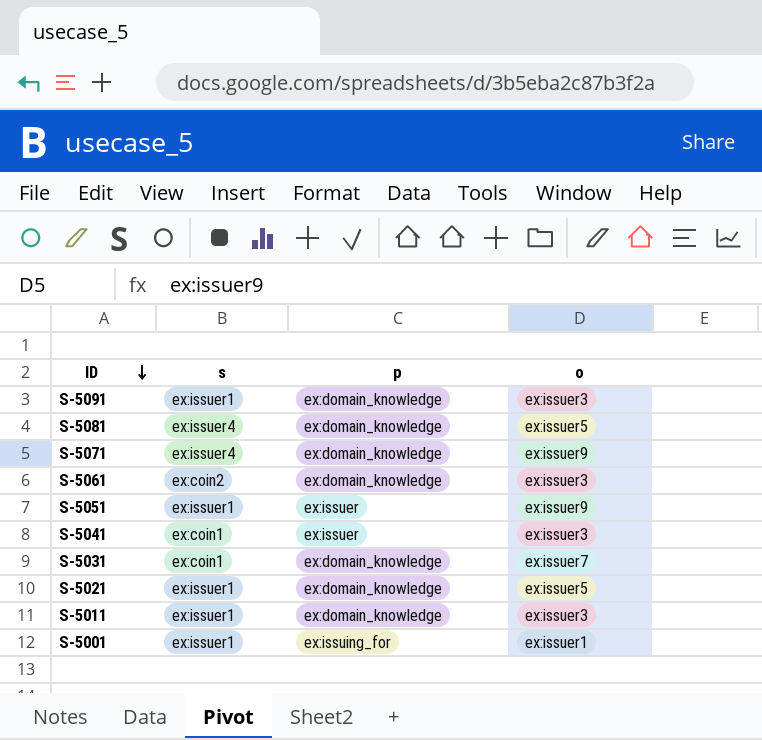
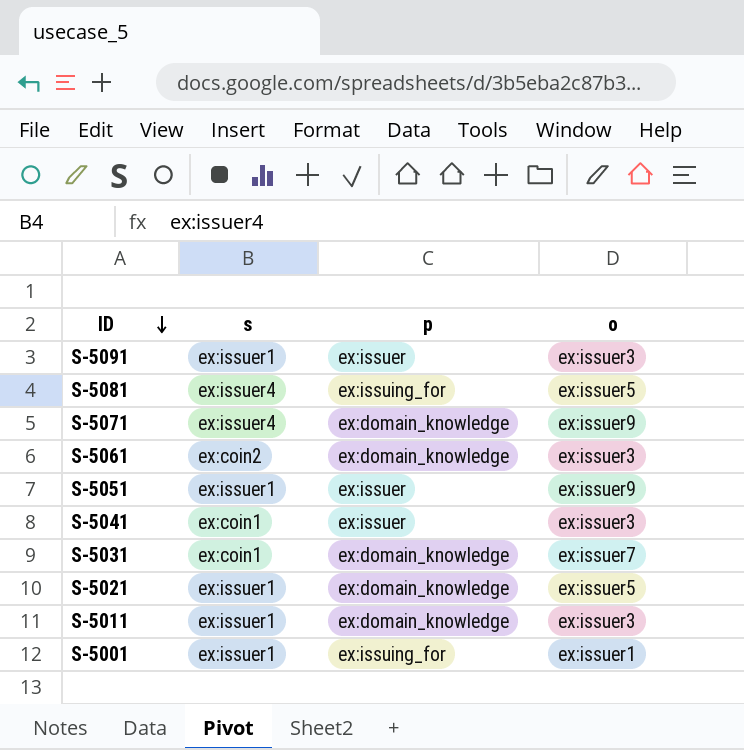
S-5091 | p: ex:domain_knowledge -> ex:issuer
S-5081 | p: ex:domain_knowledge -> ex:issuing_for

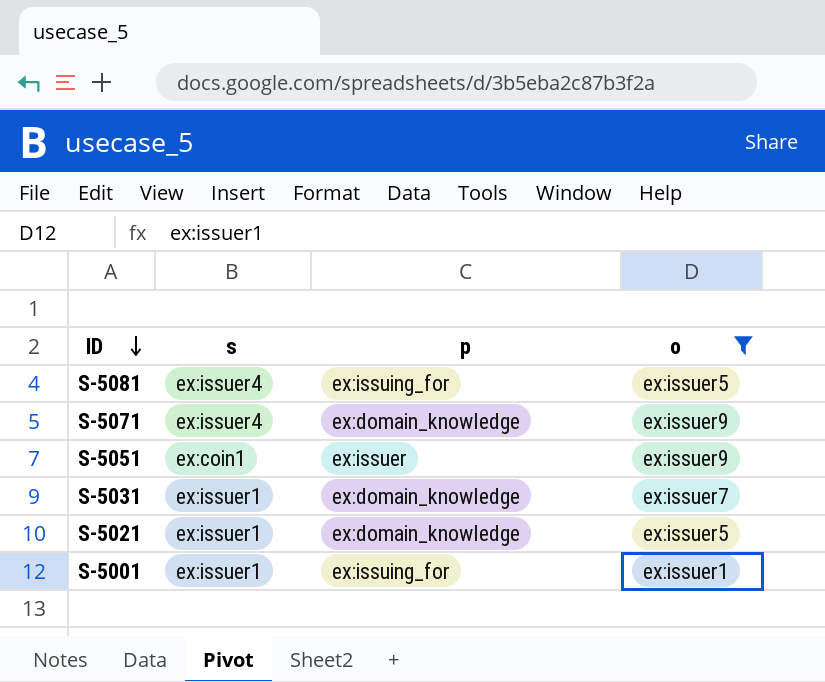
filter: none -> o != ex:issuer3
S-5051 | s: ex:issuer1 -> ex:coin1
S-5031 | s: ex:coin1 -> ex:issuer1

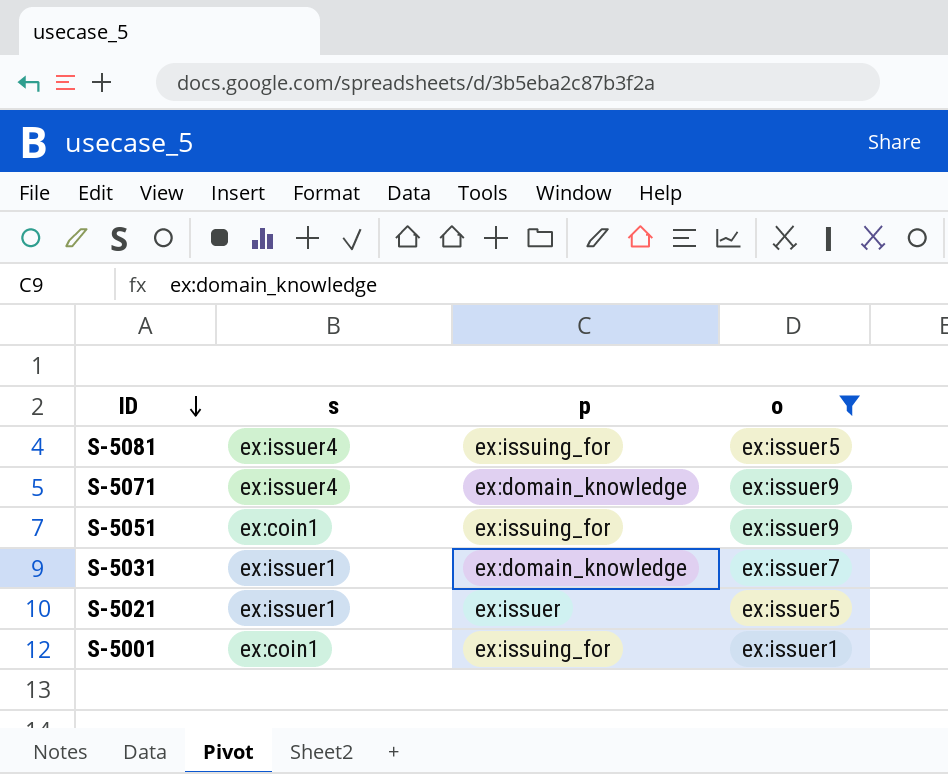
S-5051 | p: ex:issuer -> ex:issuing_for
S-5021 | p: ex:domain_knowledge -> ex:issuer
S-5001 | s: ex:issuer1 -> ex:coin1

